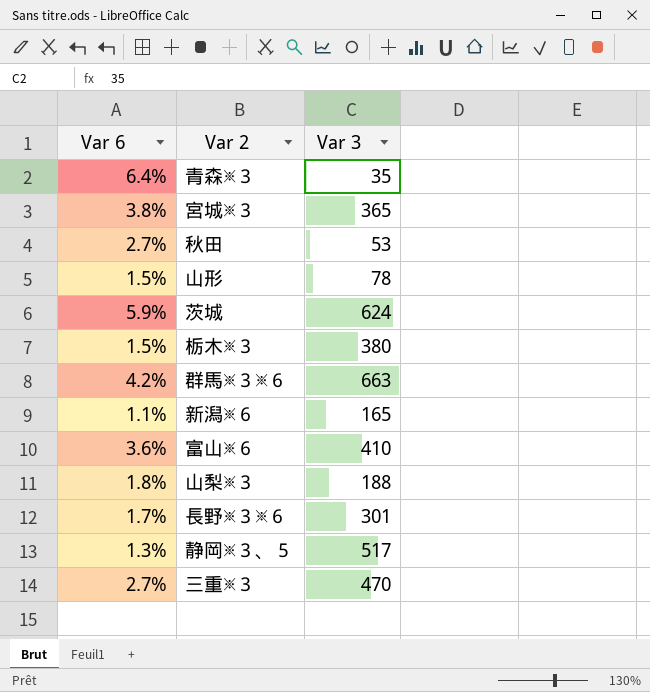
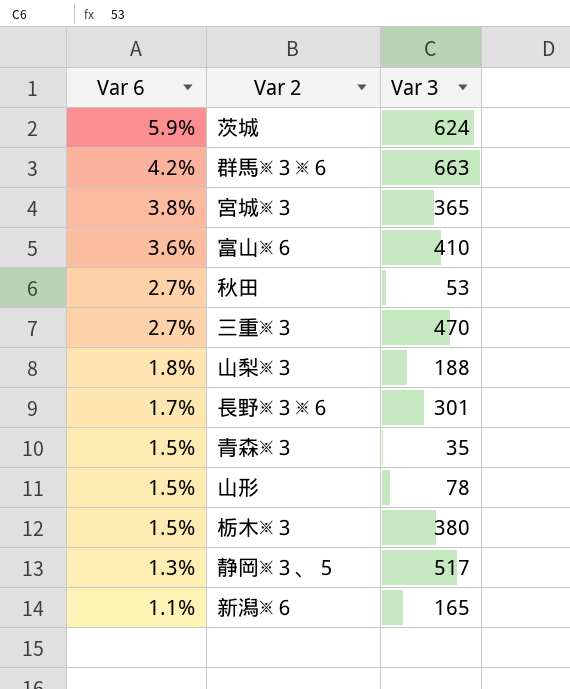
row order: none -> Var 6 descending
青森※３ | Var 6: 6.4% -> 1.5%

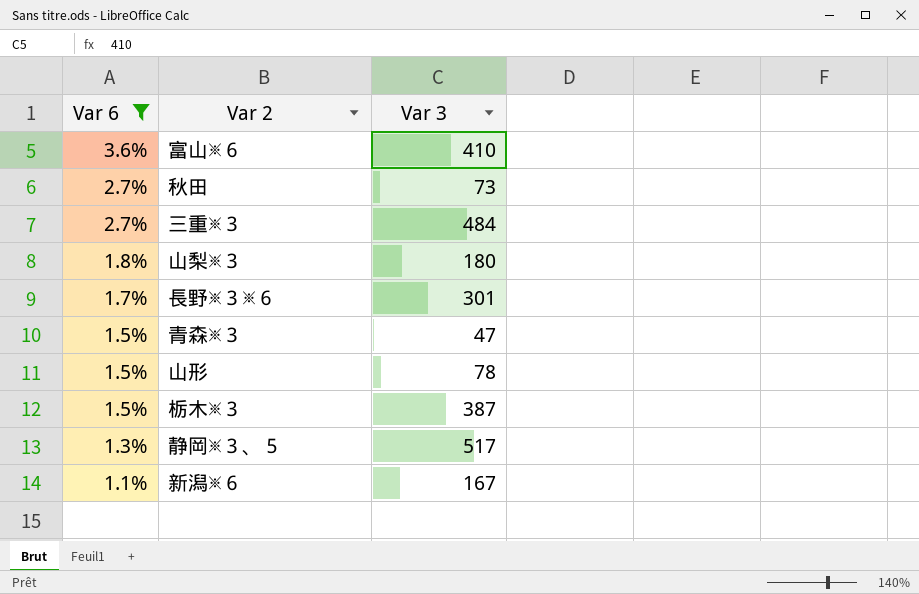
filter: none -> Var 6 <= 3.6%
秋田 | Var 3: 53 -> 73
三重※３ | Var 3: 470 -> 484
山梨※３ | Var 3: 188 -> 180
青森※３ | Var 3: 35 -> 47
栃木※３ | Var 3: 380 -> 387
新潟※６ | Var 3: 165 -> 167

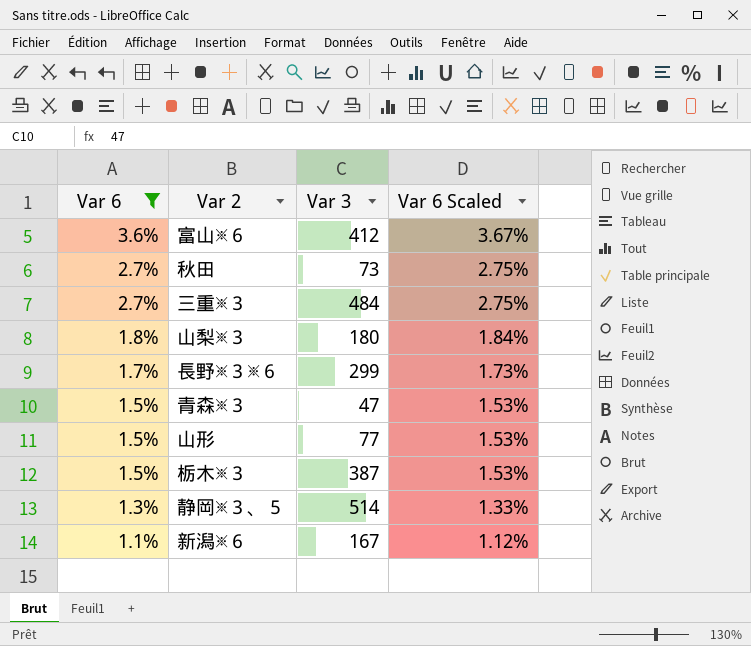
column Var 6 Scaled | formula: none -> [Var 6] * 1.02
富山※６ | Var 3: 410 -> 412
長野※３※６ | Var 3: 301 -> 299
山形 | Var 3: 78 -> 77
静岡※３、５ | Var 3: 517 -> 514

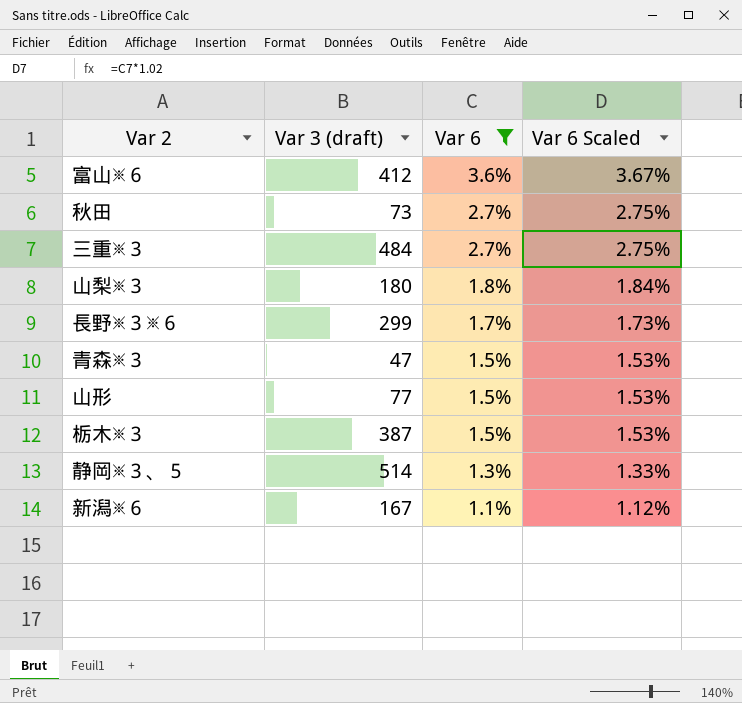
column name: Var 3 -> Var 3 (draft)
column Var 6 | position: 1 -> 3

